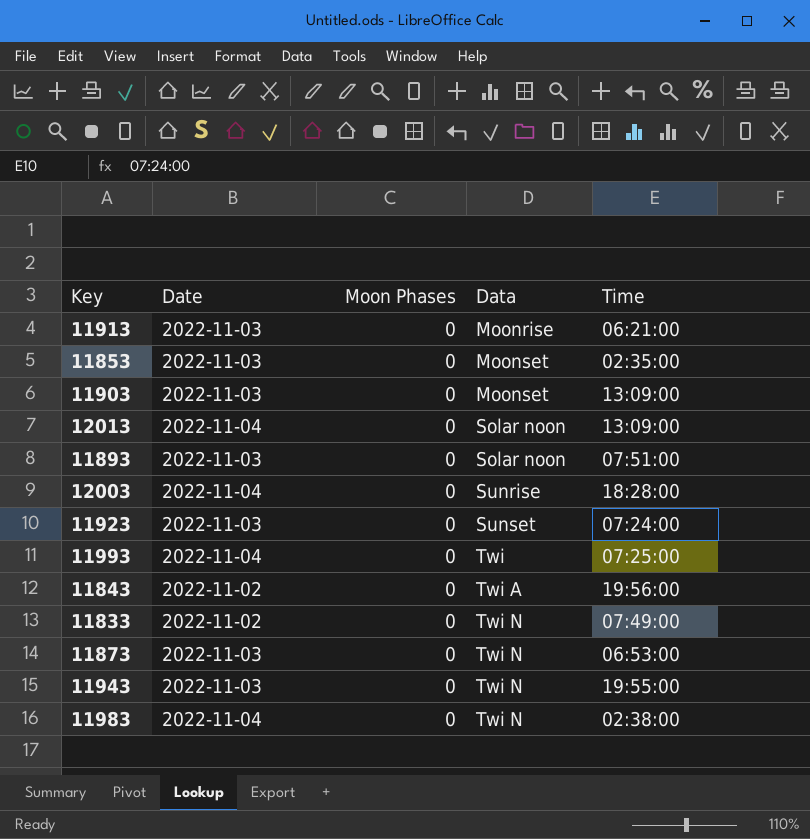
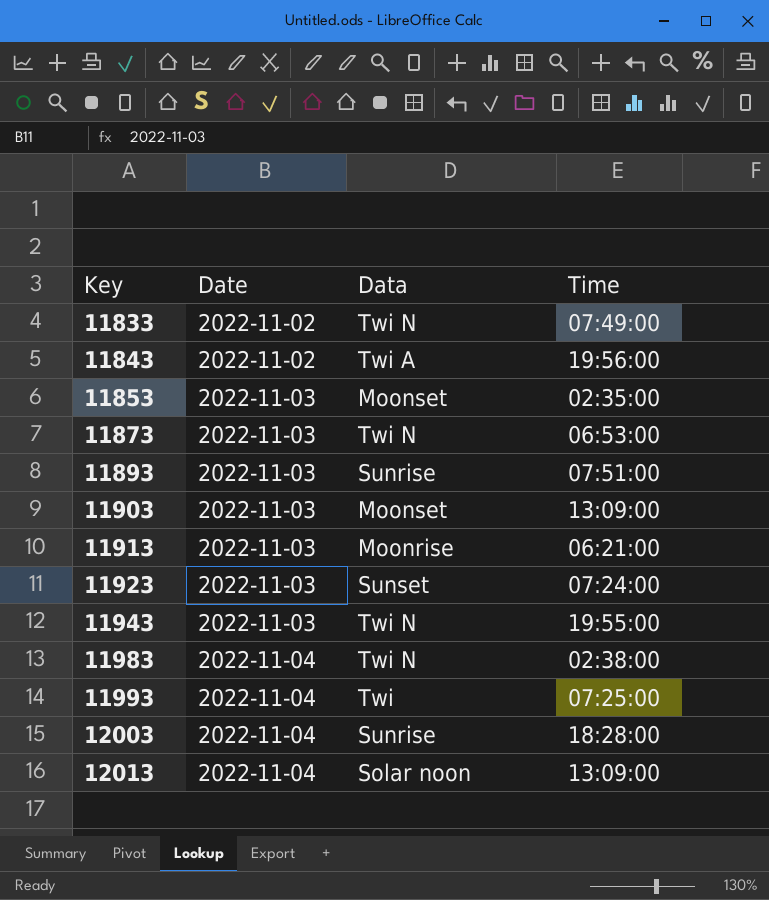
row order: Data ascending -> Key ascending
column Moon Phases | position: 3 -> none
11893 | Data: Solar noon -> Sunrise

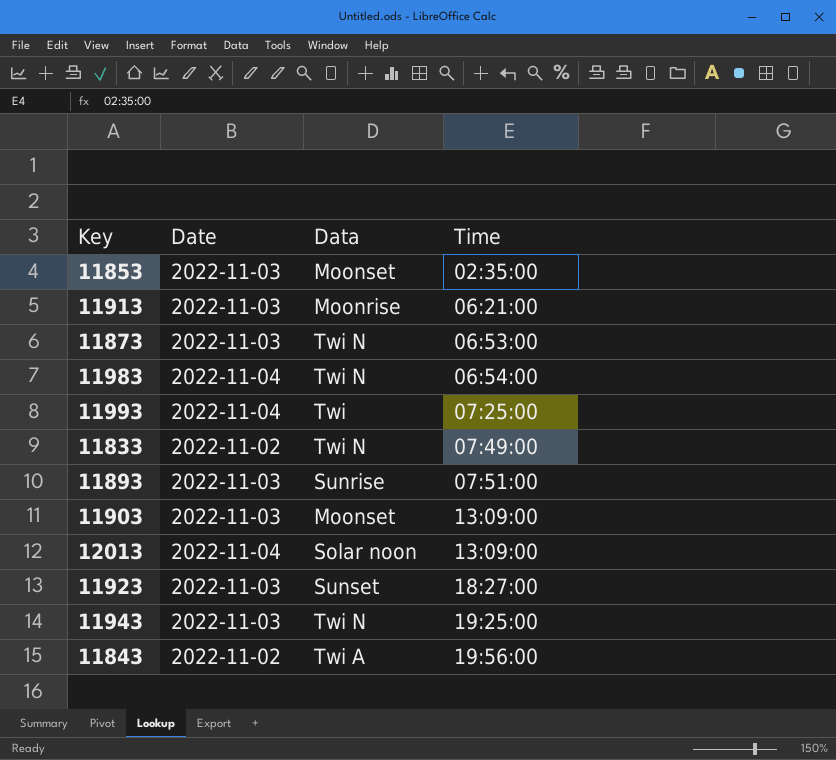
row order: Key ascending -> Time ascending
row 12003: 2022-11-04 | Sunrise | 18:28:00 -> none
11983 | Time: 02:38:00 -> 06:54:00
11923 | Time: 07:24:00 -> 18:27:00
11943 | Time: 19:55:00 -> 19:25:00

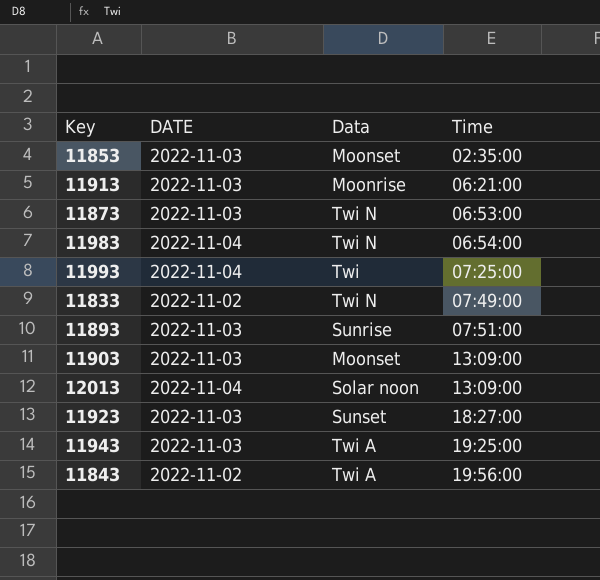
column name: Date -> DATE
11943 | Data: Twi N -> Twi A

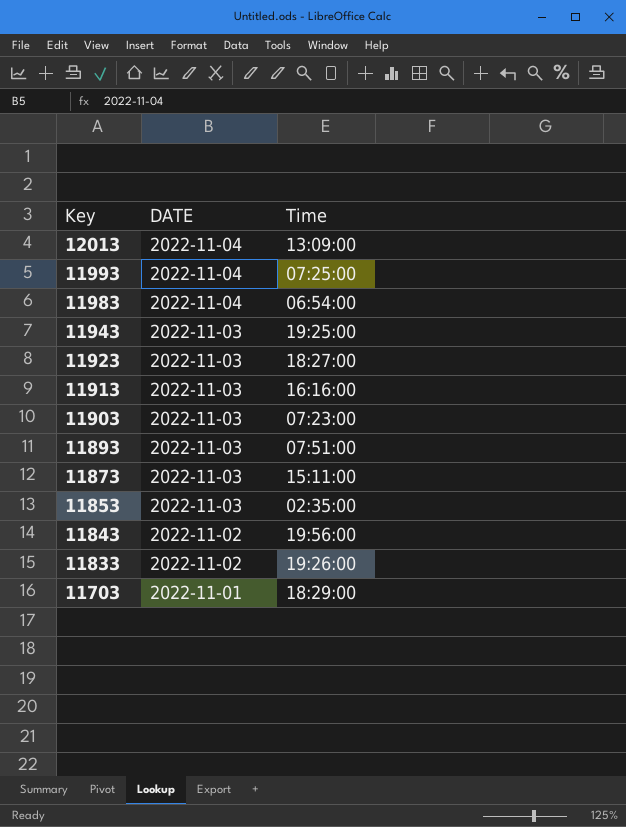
row order: Time ascending -> Key descending
column Data | position: 3 -> none
11913 | Time: 06:21:00 -> 16:16:00
11903 | Time: 13:09:00 -> 07:23:00
11873 | Time: 06:53:00 -> 15:11:00
11833 | Time: 07:49:00 -> 19:26:00
row 11703: none -> 2022-11-01 | 18:29:00

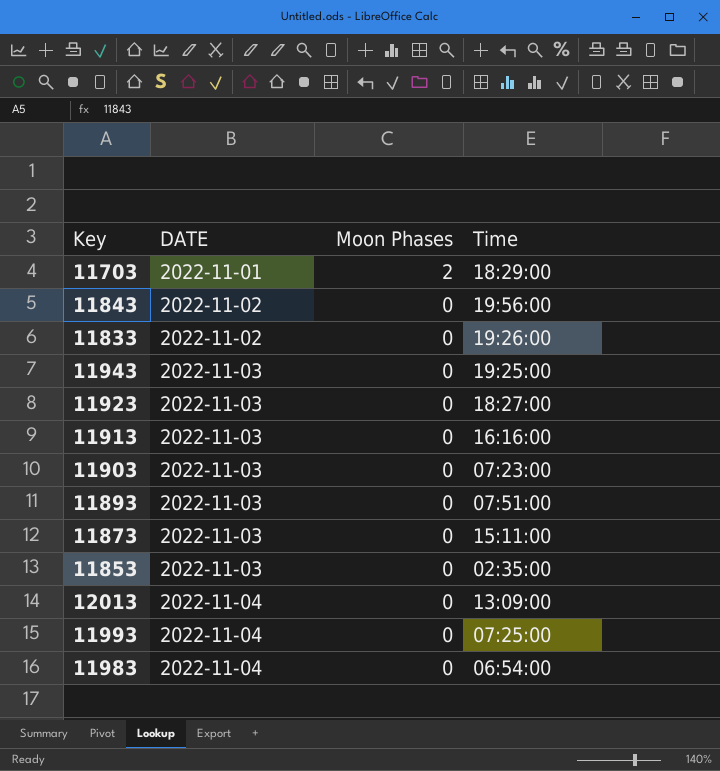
row order: Key descending -> DATE ascending
column Moon Phases | position: none -> 3

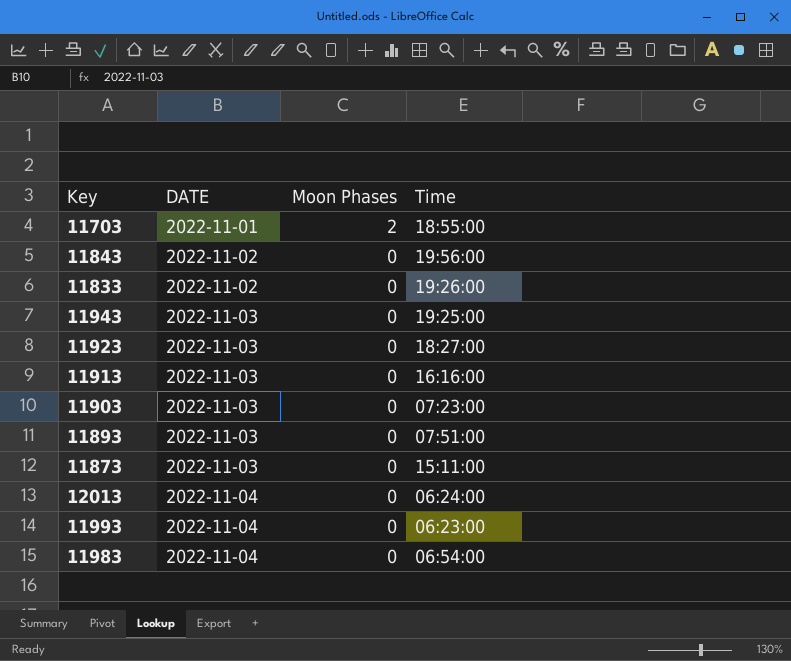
row 11853: 2022-11-03 | 0 | 02:35:00 -> none
11703 | Time: 18:29:00 -> 18:55:00
12013 | Time: 13:09:00 -> 06:24:00
11993 | Time: 07:25:00 -> 06:23:00

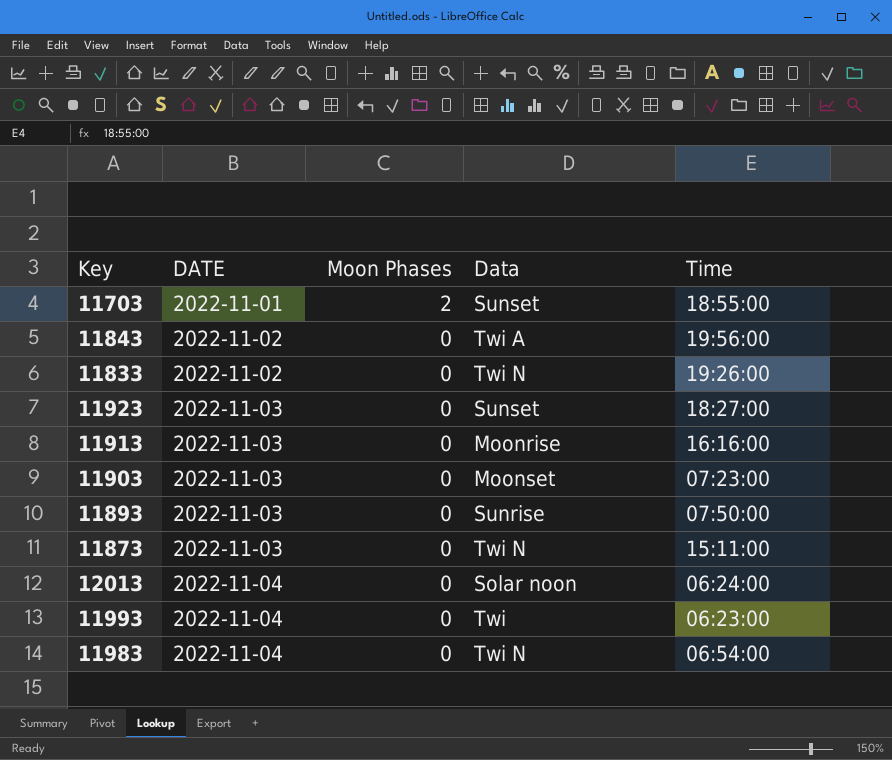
column Data | position: none -> 4
row 11943: 2022-11-03 | 0 | 19:25:00 -> none
11893 | Time: 07:51:00 -> 07:50:00

